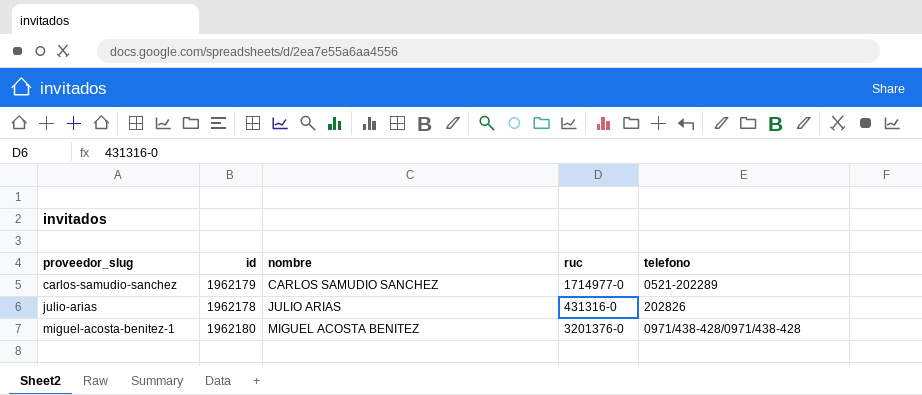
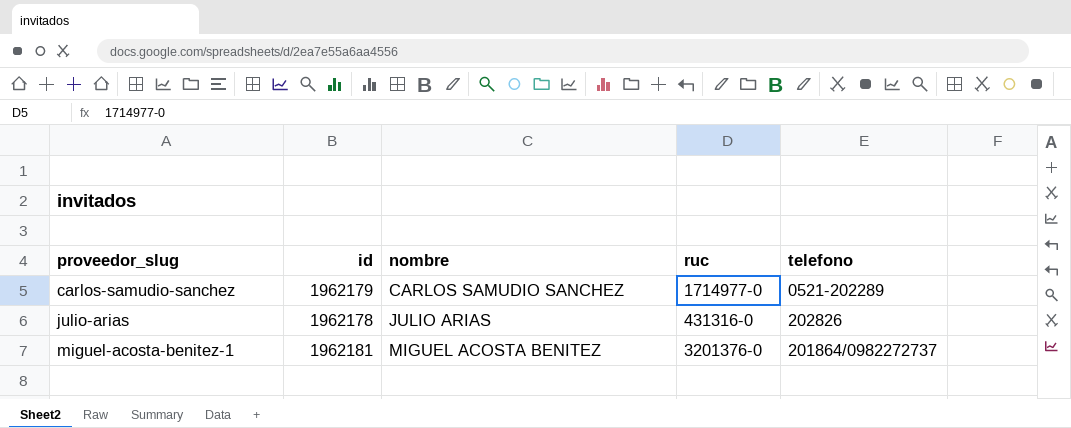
miguel-acosta-benitez-1 | id: 1962180 -> 1962181
miguel-acosta-benitez-1 | telefono: 0971/438-428/0971/438-428 -> 201864/0982272737

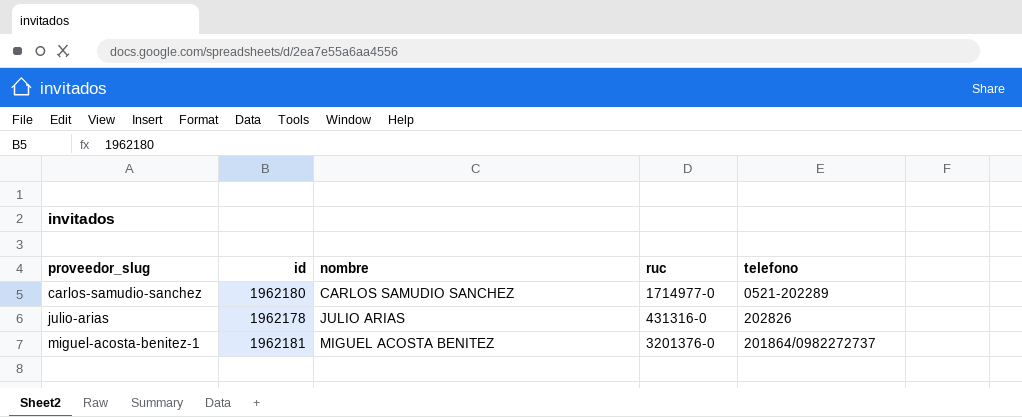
carlos-samudio-sanchez | id: 1962179 -> 1962180

